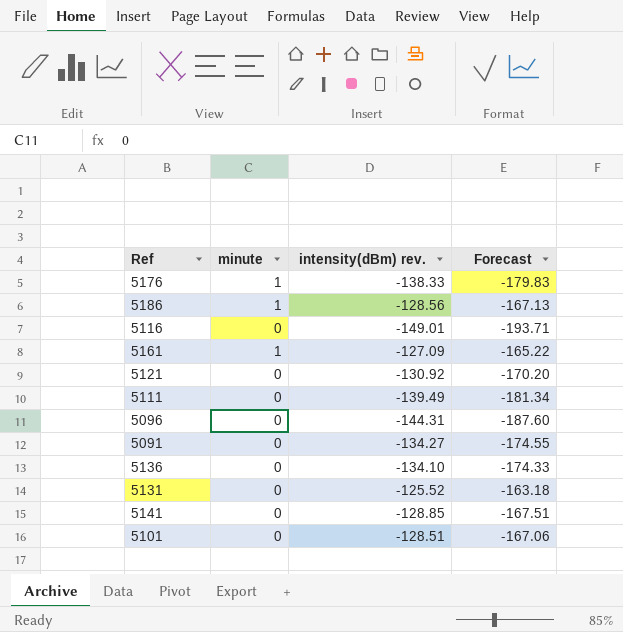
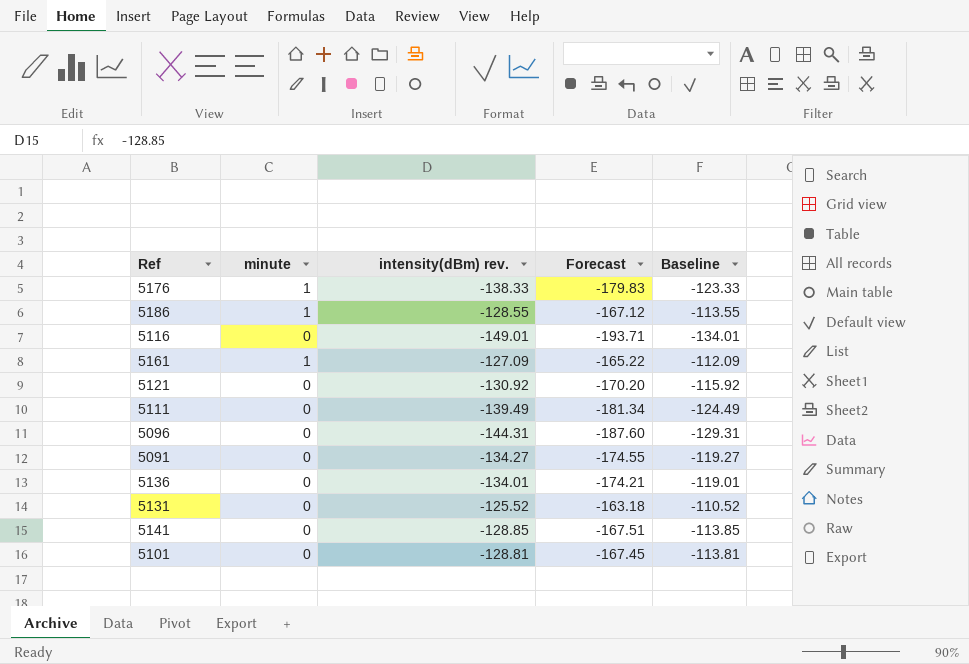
column Baseline | formula: none -> [intensity(dBm) rev.] + 15
5186 | intensity(dBm) rev.: -128.56 -> -128.55
5186 | Forecast: -167.13 -> -167.12
5136 | intensity(dBm) rev.: -134.10 -> -134.01
5136 | Forecast: -174.33 -> -174.21
5101 | intensity(dBm) rev.: -128.51 -> -128.81
5101 | Forecast: -167.06 -> -167.45

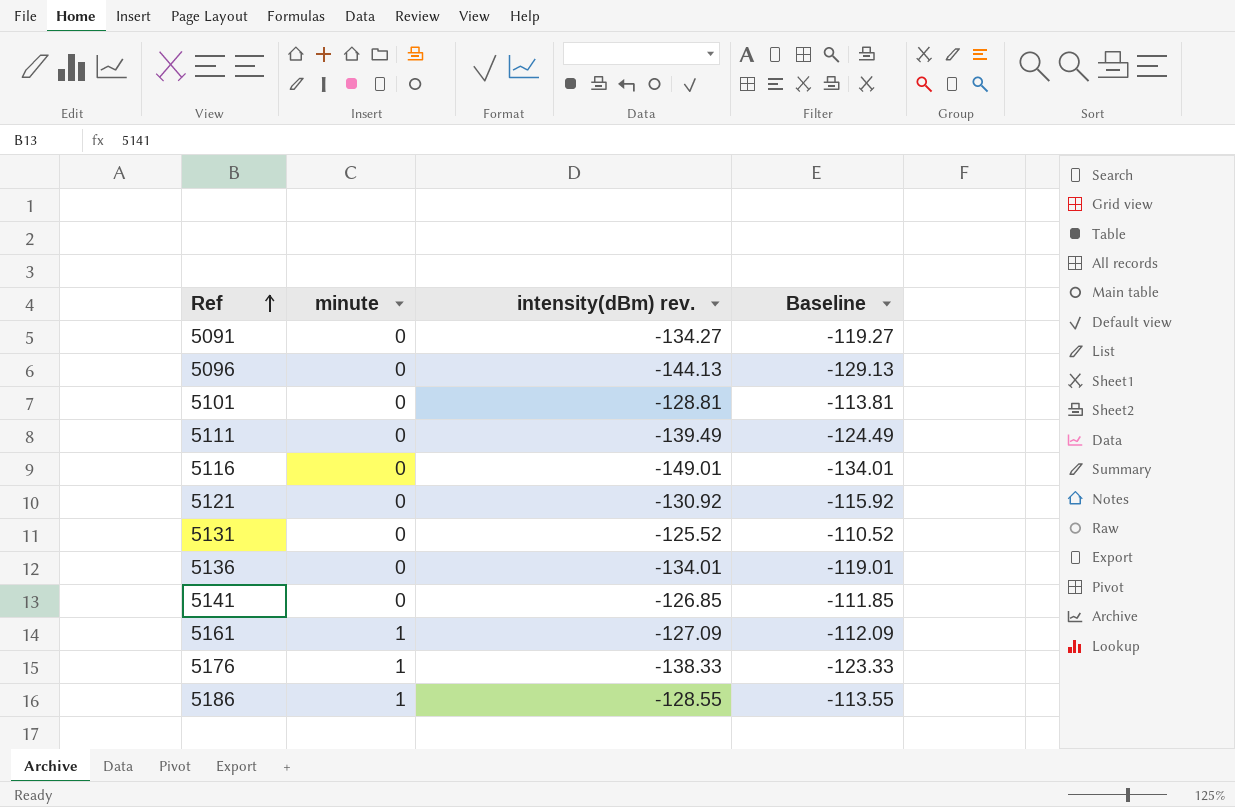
row order: none -> Ref ascending
column Forecast | formula: [intensity(dBm) rev.] * 1.3 -> none
5096 | intensity(dBm) rev.: -144.31 -> -144.13
5096 | Baseline: -129.31 -> -129.13
5141 | intensity(dBm) rev.: -128.85 -> -126.85
5141 | Baseline: -113.85 -> -111.85

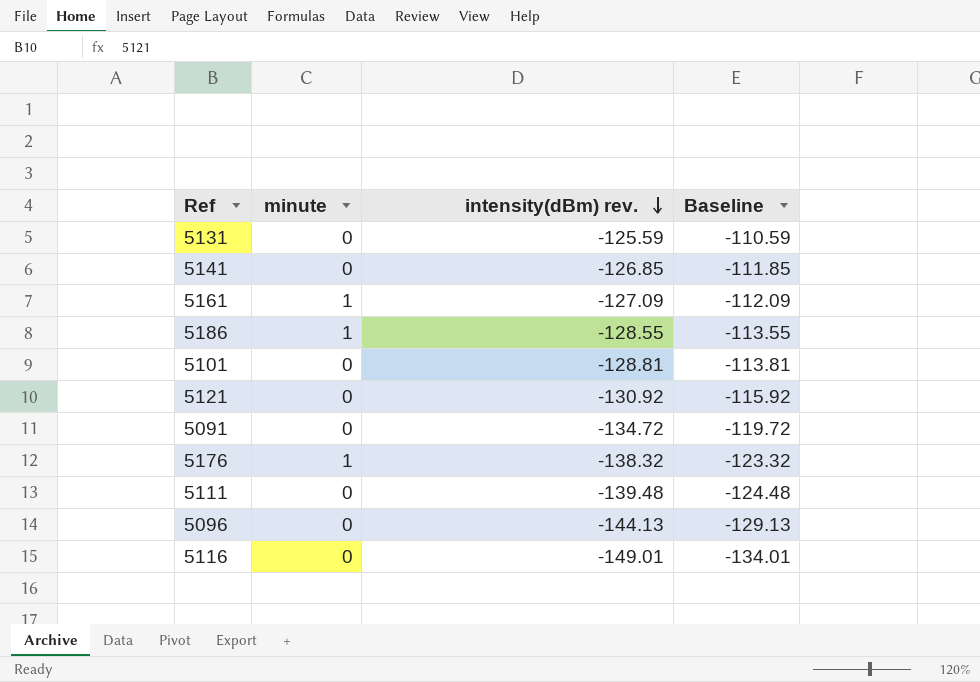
row order: Ref ascending -> intensity(dBm) rev. descending
row 5136: 0 | -134.01 | -119.01 -> none
5131 | intensity(dBm) rev.: -125.52 -> -125.59
5131 | Baseline: -110.52 -> -110.59
5091 | intensity(dBm) rev.: -134.27 -> -134.72
5091 | Baseline: -119.27 -> -119.72
5176 | intensity(dBm) rev.: -138.33 -> -138.32
5176 | Baseline: -123.33 -> -123.32
5111 | intensity(dBm) rev.: -139.49 -> -139.48
5111 | Baseline: -124.49 -> -124.48

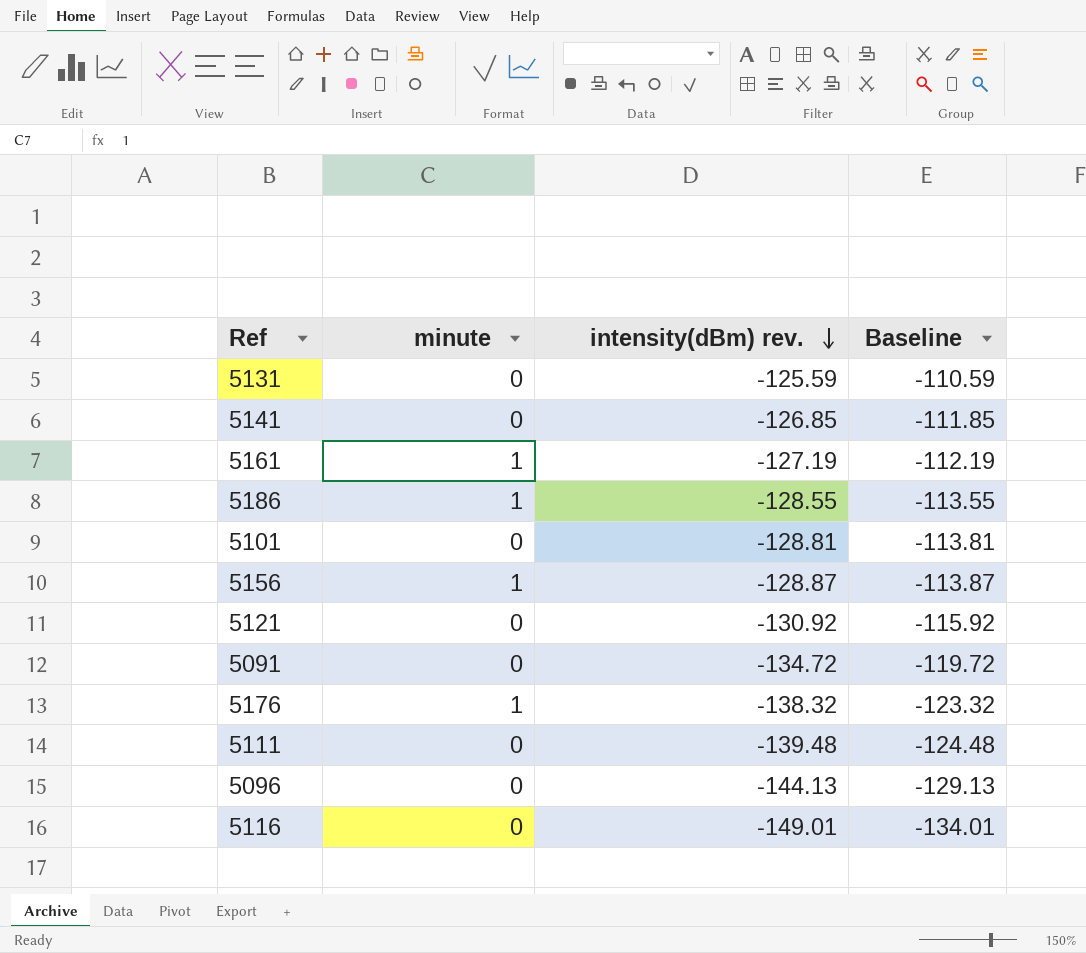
5161 | intensity(dBm) rev.: -127.09 -> -127.19
5161 | Baseline: -112.09 -> -112.19
row 5156: none -> 1 | -128.87 | -113.87

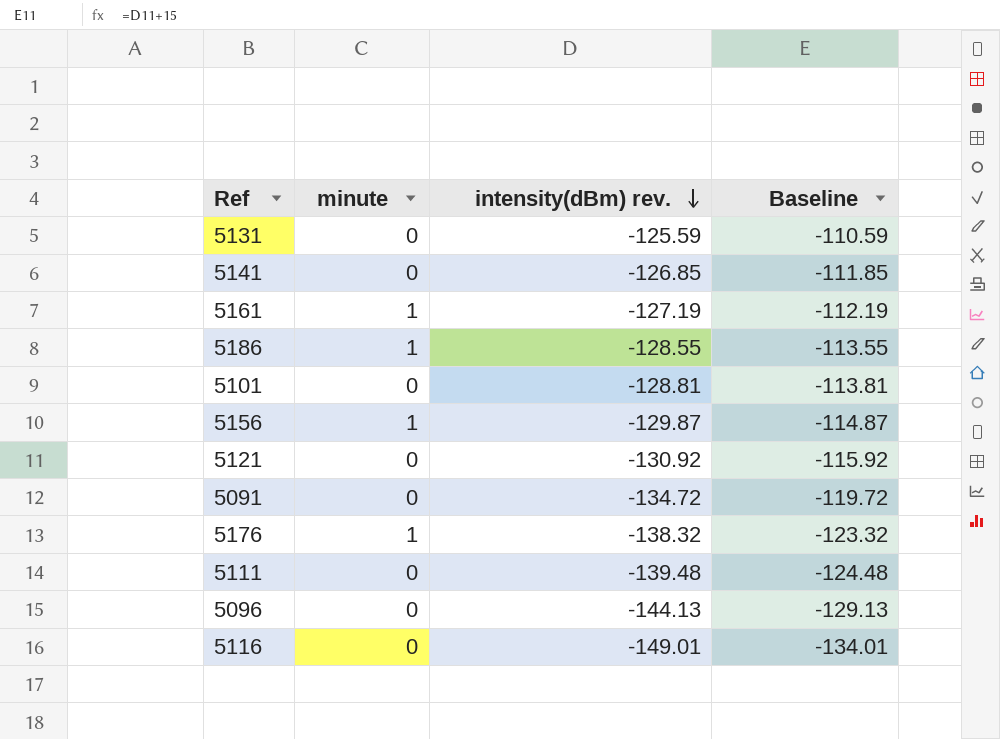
5156 | intensity(dBm) rev.: -128.87 -> -129.87
5156 | Baseline: -113.87 -> -114.87

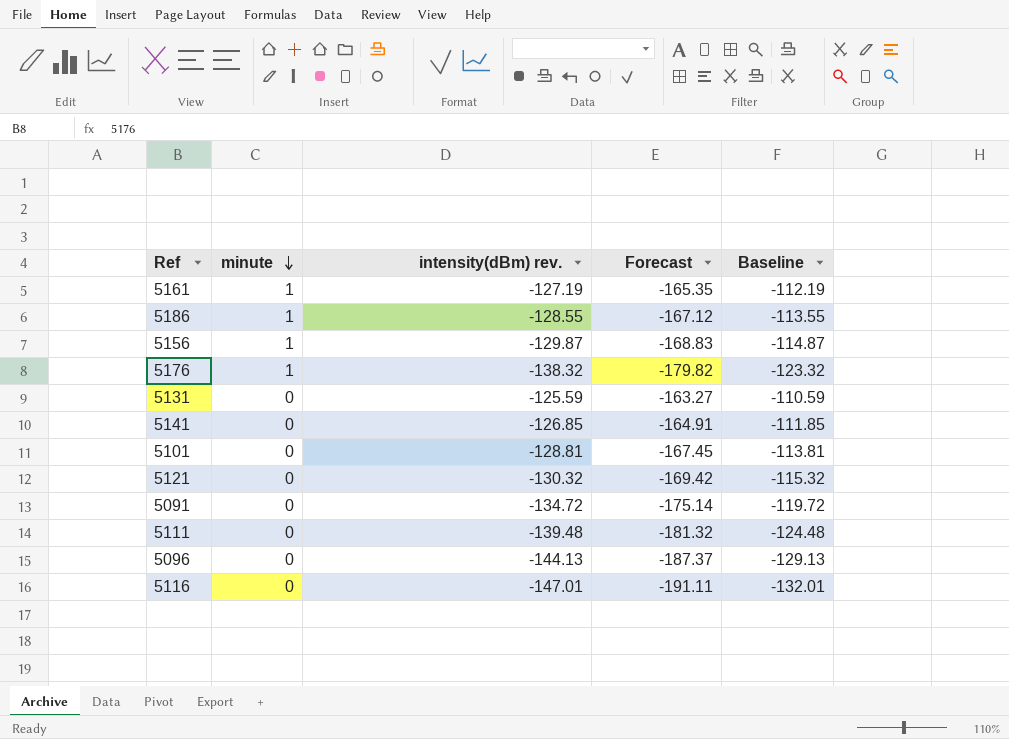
row order: intensity(dBm) rev. descending -> minute descending
column Forecast | formula: none -> [intensity(dBm) rev.] * 1.3
5121 | intensity(dBm) rev.: -130.92 -> -130.32
5121 | Baseline: -115.92 -> -115.32
5116 | intensity(dBm) rev.: -149.01 -> -147.01
5116 | Baseline: -134.01 -> -132.01

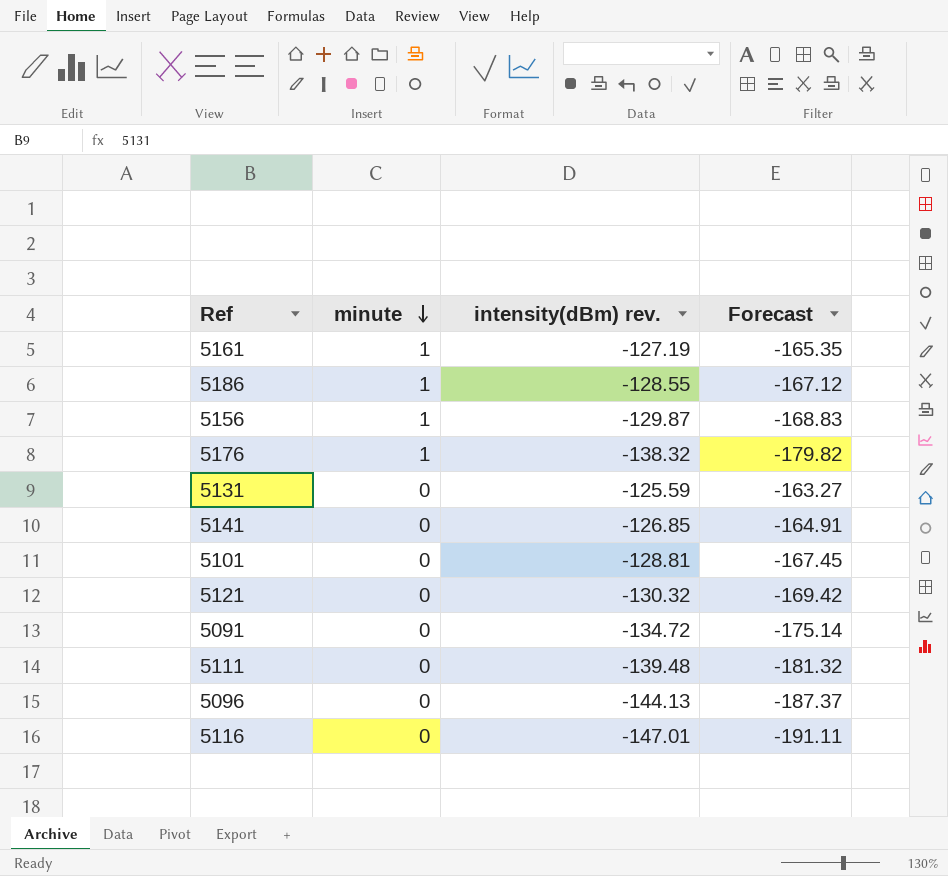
column Baseline | formula: [intensity(dBm) rev.] + 15 -> none

